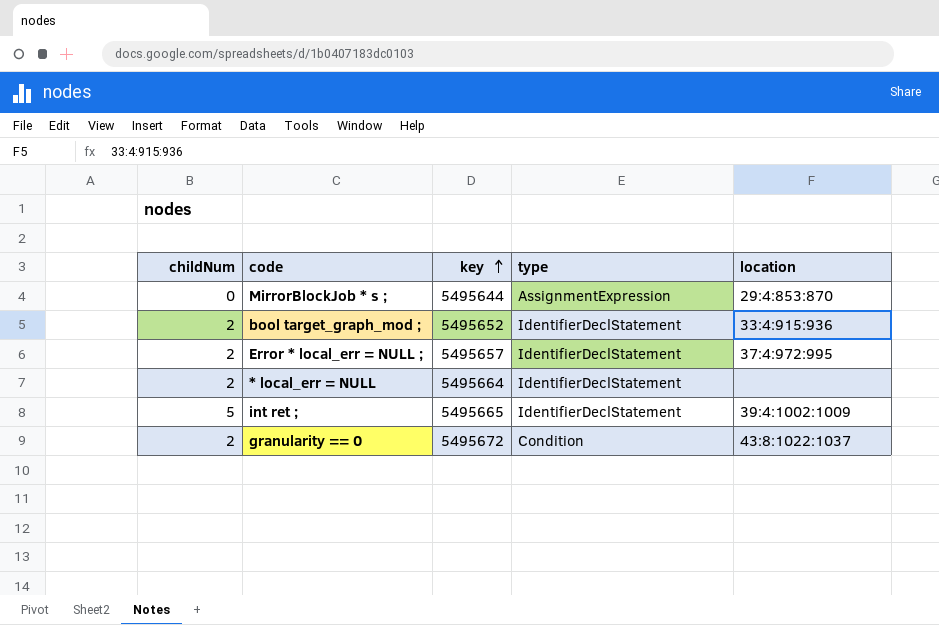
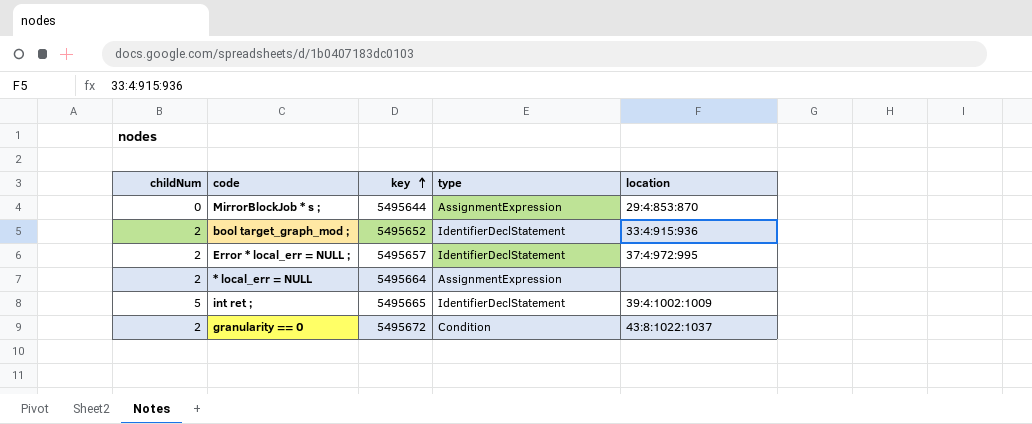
* local_err = NULL | type: IdentifierDeclStatement -> AssignmentExpression

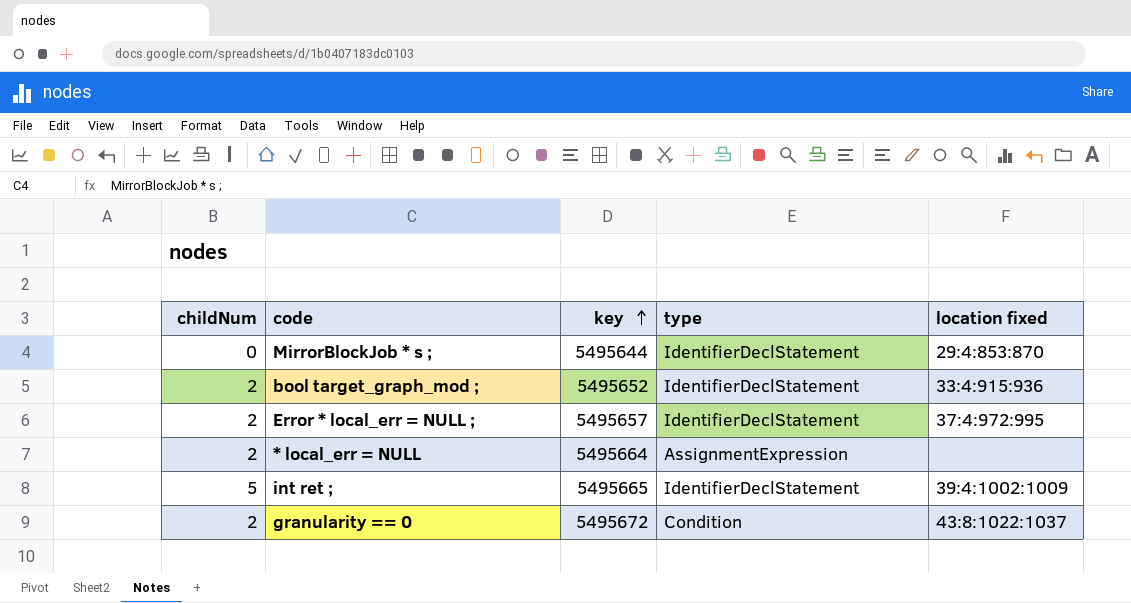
column name: location -> location fixed
MirrorBlockJob * s ; | type: AssignmentExpression -> IdentifierDeclStatement

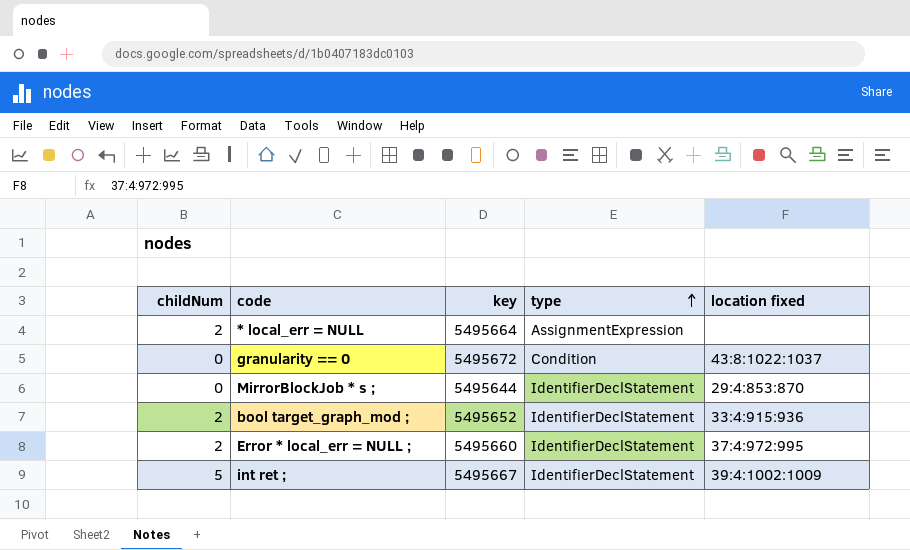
row order: key ascending -> type ascending
granularity == 0 | childNum: 2 -> 0
Error * local_err = NULL ; | key: 5495657 -> 5495660
int ret ; | key: 5495665 -> 5495667

